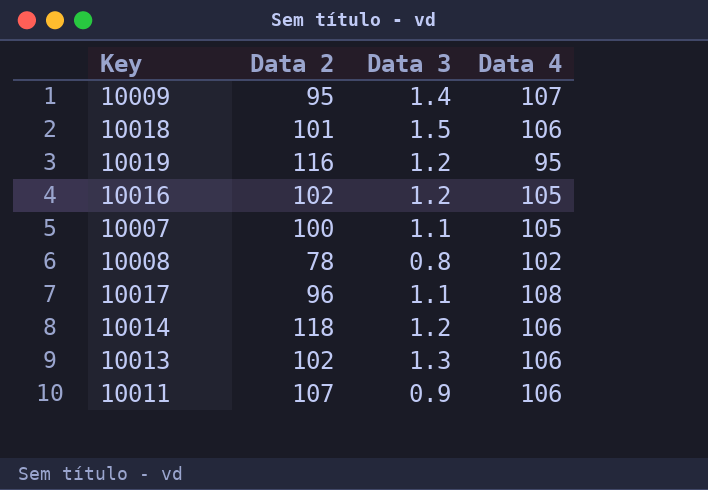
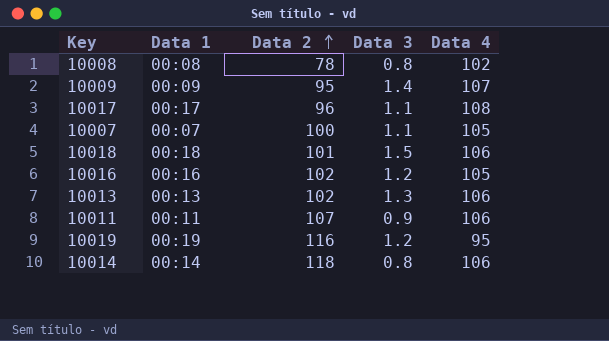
row order: none -> Data 2 ascending
column Data 1 | position: none -> 2
10014 | Data 3: 1.2 -> 0.8

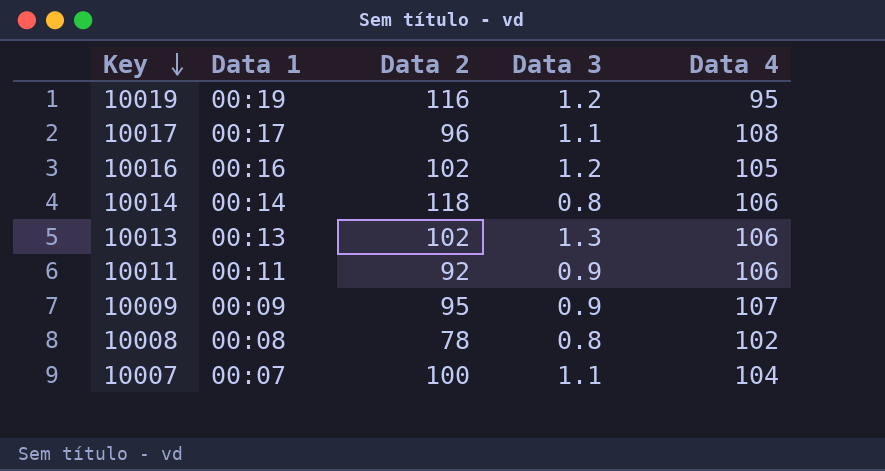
row order: Data 2 ascending -> Key descending
row 10018: 00:18 | 101 | 1.5 | 106 -> none
10011 | Data 2: 107 -> 92
10009 | Data 3: 1.4 -> 0.9
10007 | Data 4: 105 -> 104

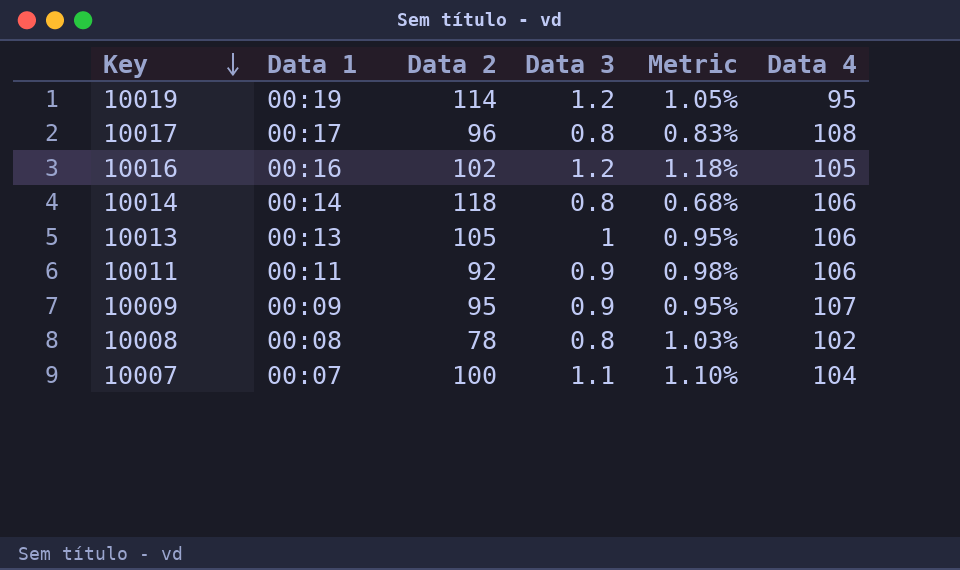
column Metric | formula: none -> [Data 3] / [Data 2]
10019 | Data 2: 116 -> 114
10017 | Data 3: 1.1 -> 0.8
10013 | Data 2: 102 -> 105
10013 | Data 3: 1.3 -> 1

